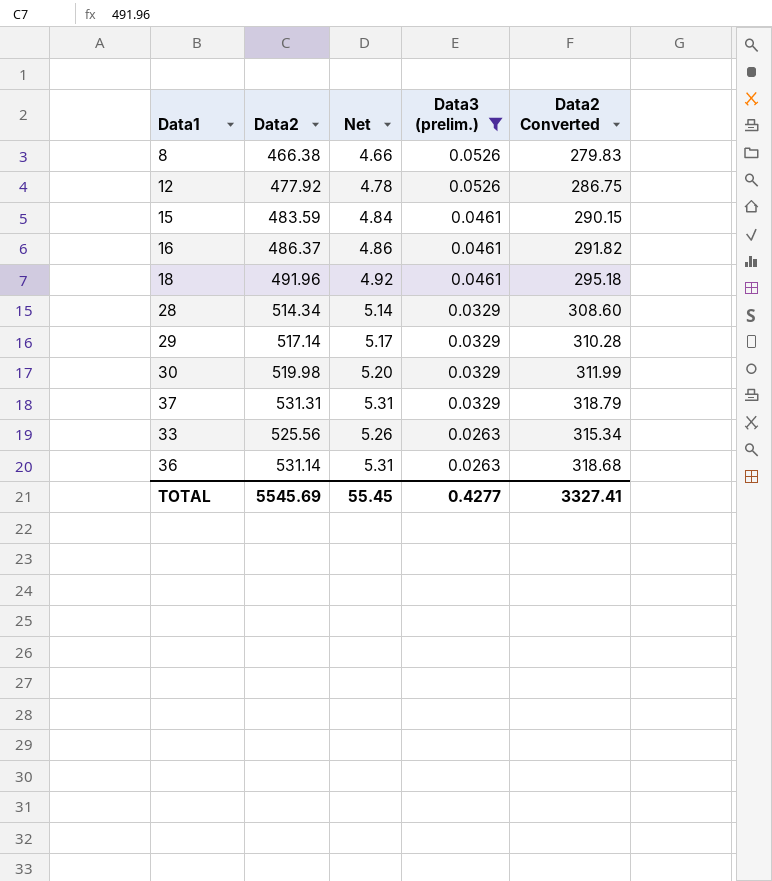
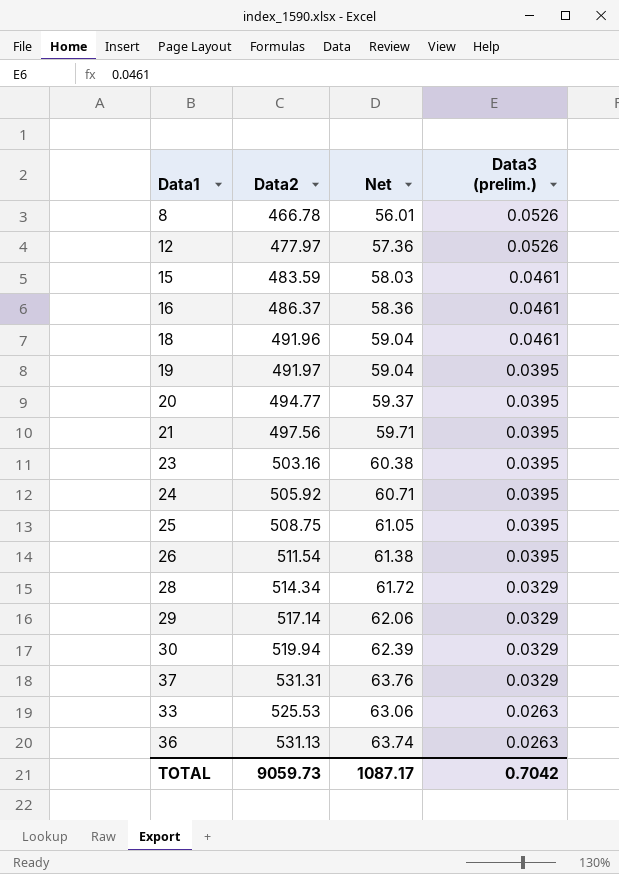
filter: Data3 (prelim.) != 0.0395 -> none
column Data2 Converted | formula: [Data2] * 0.6 -> none
column Net | formula: [Data2] * 0.01 -> [Data2] * 0.12
8 | Data2: 466.38 -> 466.78
12 | Data2: 477.92 -> 477.97
30 | Data2: 519.98 -> 519.94
33 | Data2: 525.56 -> 525.53
36 | Data2: 531.14 -> 531.13
TOTAL | Data2: 5545.69 -> 9059.73
TOTAL | Net: 55.45 -> 1087.17
TOTAL | Data3 (prelim.): 0.4277 -> 0.7042

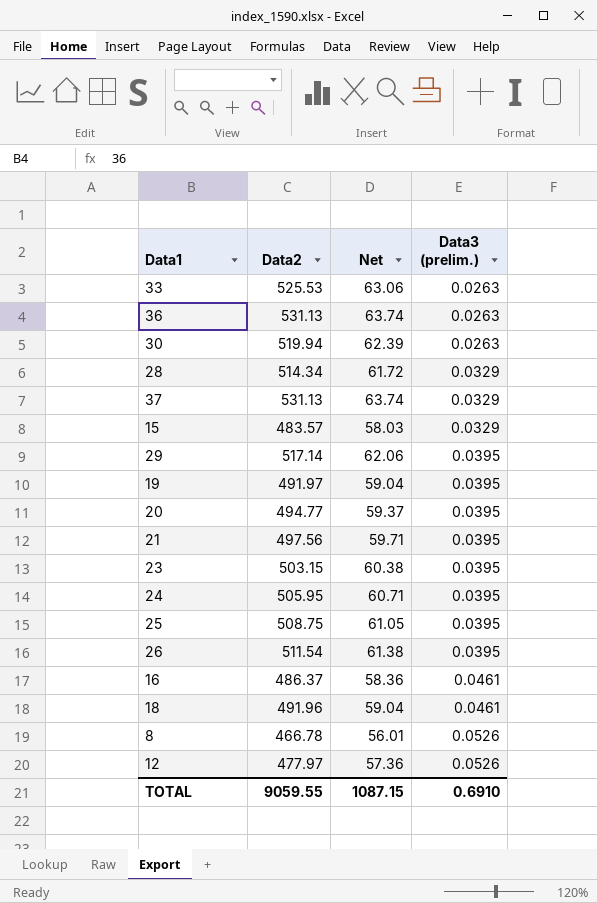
row order: Data3 (prelim.) descending -> Data3 (prelim.) ascending
30 | Data3 (prelim.): 0.0329 -> 0.0263
37 | Data2: 531.31 -> 531.13
37 | Net: 63.76 -> 63.74
15 | Data2: 483.59 -> 483.57
15 | Data3 (prelim.): 0.0461 -> 0.0329
29 | Data3 (prelim.): 0.0329 -> 0.0395
23 | Data2: 503.16 -> 503.15
24 | Data2: 505.92 -> 505.95
TOTAL | Data2: 9059.73 -> 9059.55
TOTAL | Net: 1087.17 -> 1087.15
TOTAL | Data3 (prelim.): 0.7042 -> 0.6910

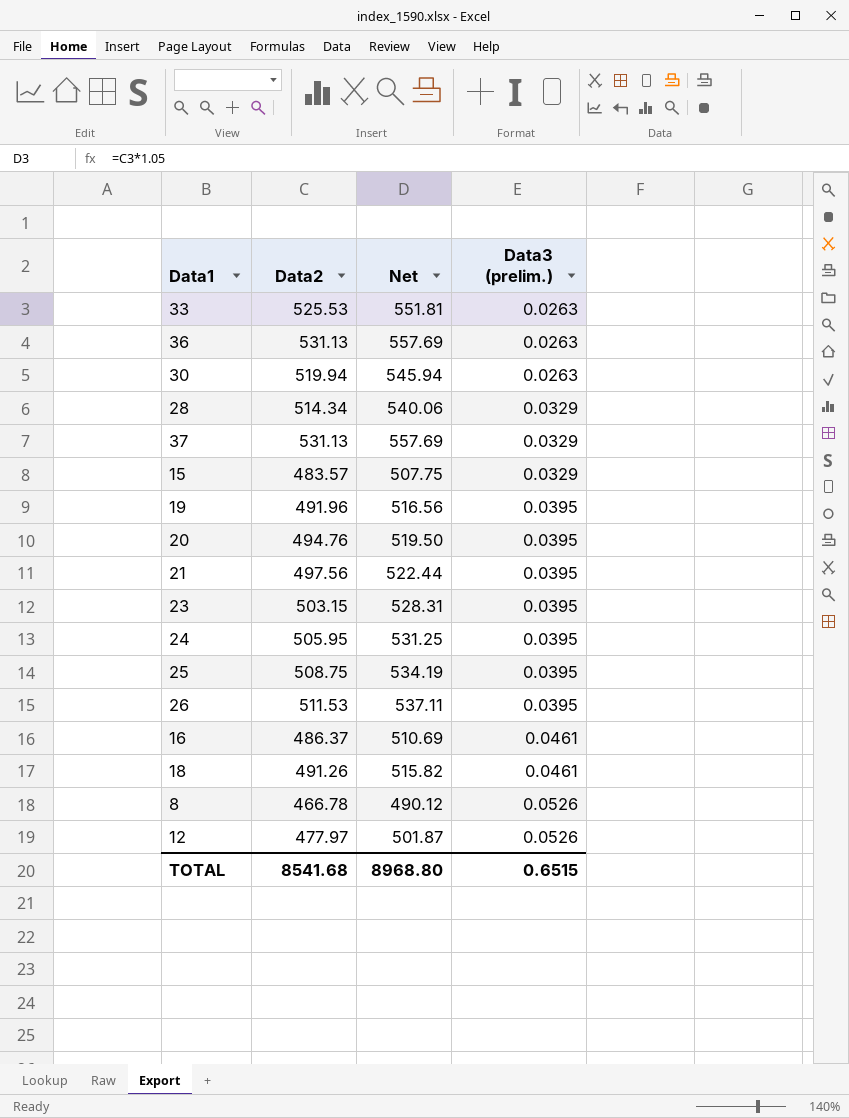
column Net | formula: [Data2] * 0.12 -> [Data2] * 1.05
row 29: 517.14 | 62.06 | 0.0395 -> none
19 | Data2: 491.97 -> 491.96
20 | Data2: 494.77 -> 494.76
26 | Data2: 511.54 -> 511.53
18 | Data2: 491.96 -> 491.26
TOTAL | Data2: 9059.55 -> 8541.68
TOTAL | Net: 1087.15 -> 8968.80
TOTAL | Data3 (prelim.): 0.6910 -> 0.6515

